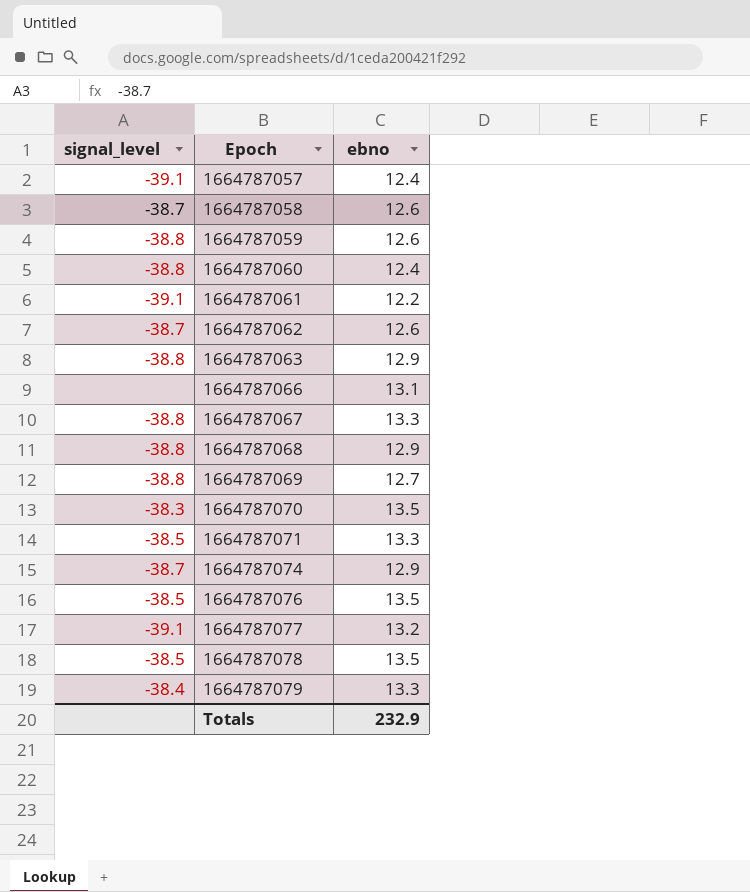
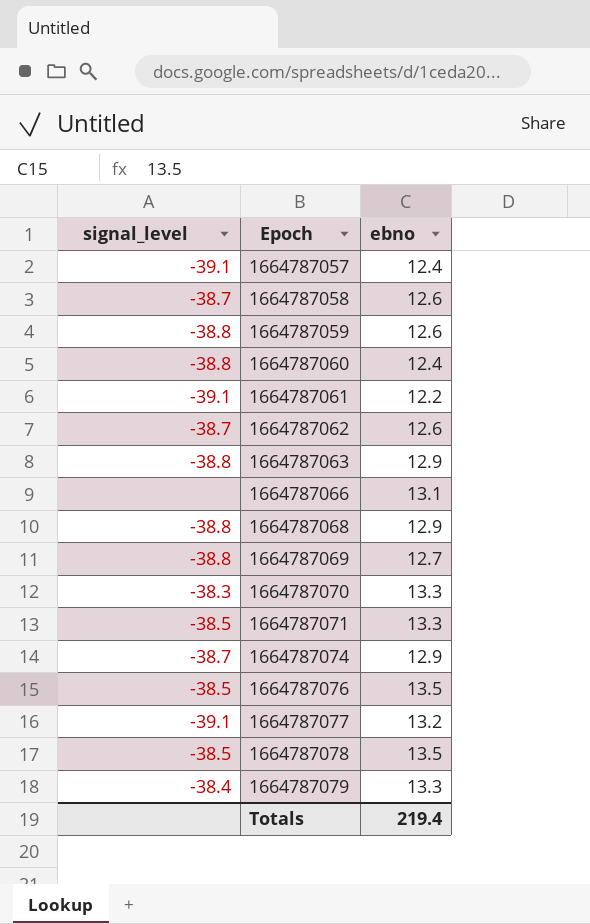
row 1664787067: -38.8 | 13.3 -> none
1664787070 | ebno: 13.5 -> 13.3
Totals | ebno: 232.9 -> 219.4

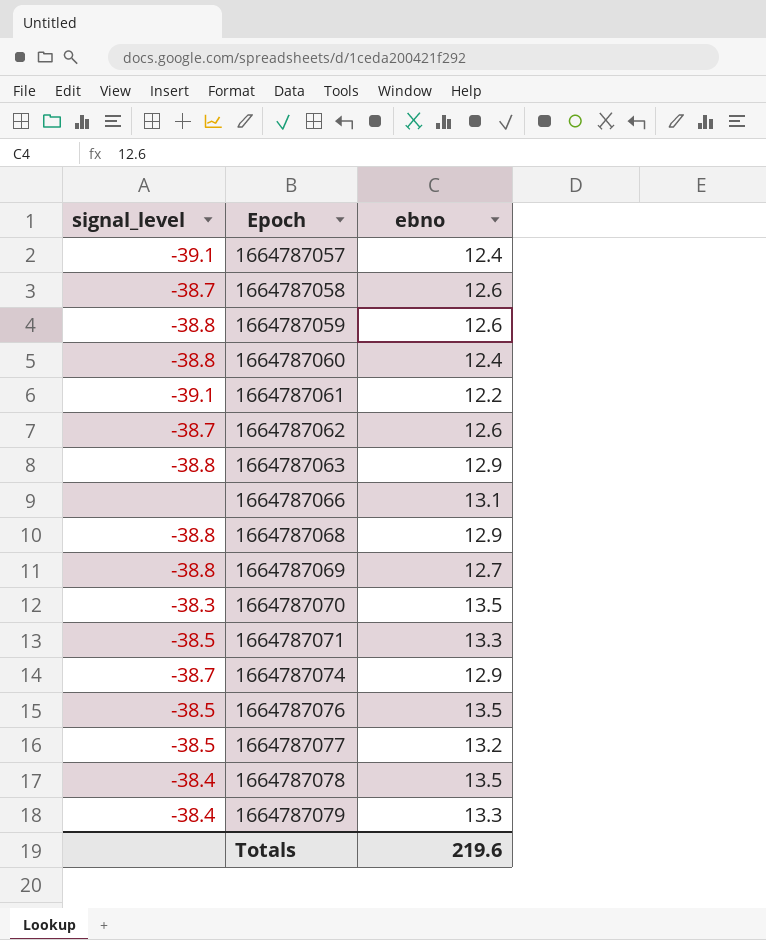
1664787070 | ebno: 13.3 -> 13.5
1664787077 | signal_level: -39.1 -> -38.5
1664787078 | signal_level: -38.5 -> -38.4
Totals | ebno: 219.4 -> 219.6

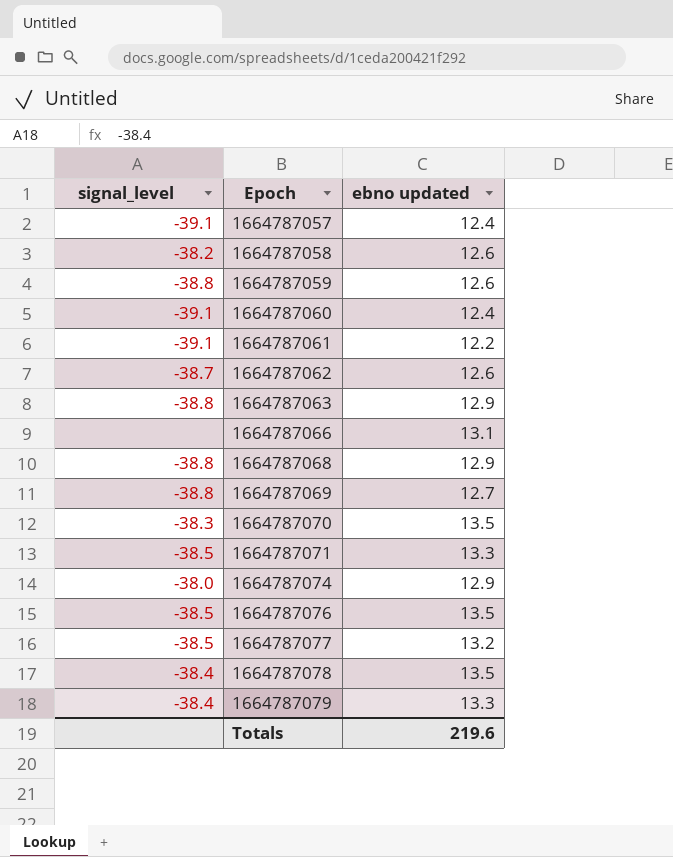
column name: ebno -> ebno updated
1664787058 | signal_level: -38.7 -> -38.2
1664787060 | signal_level: -38.8 -> -39.1
1664787074 | signal_level: -38.7 -> -38.0

